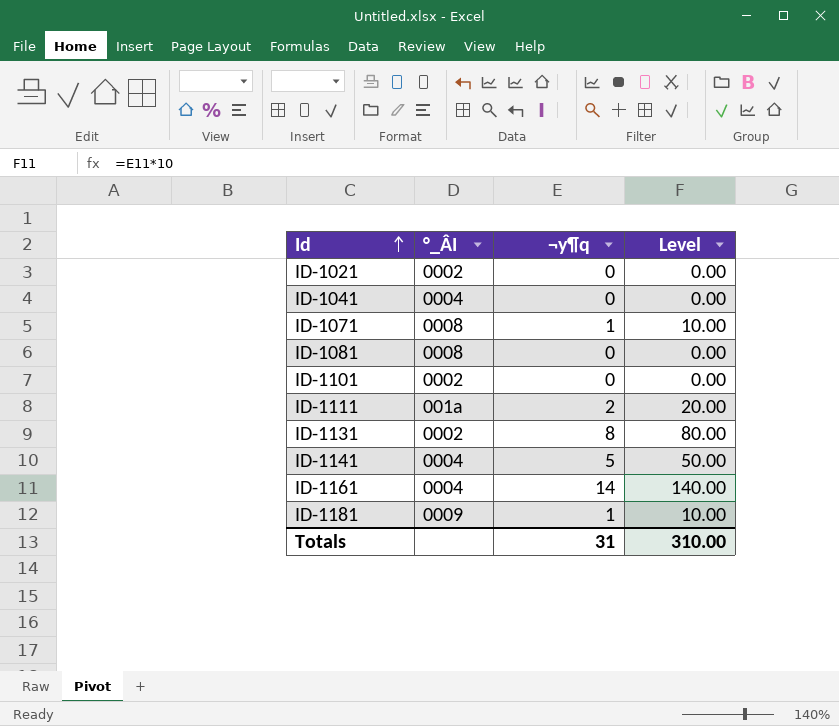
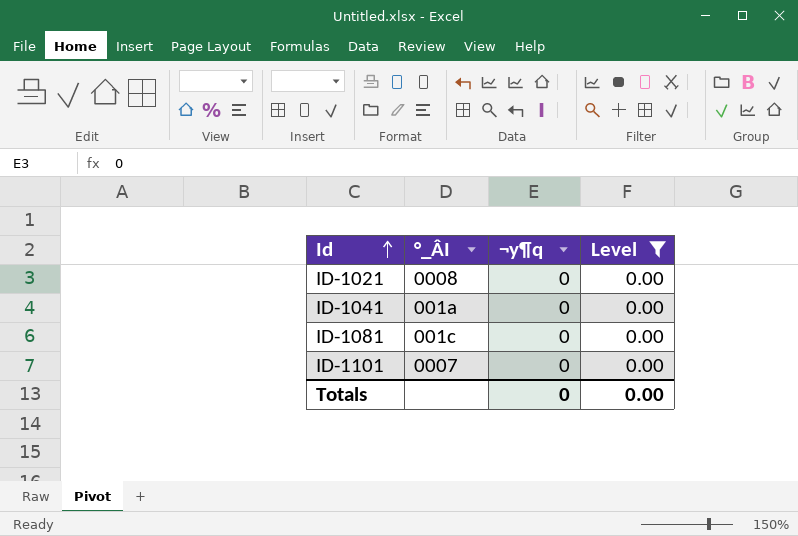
filter: none -> Level = 0.00
ID-1021 | °_ÂI: 0002 -> 0008
ID-1041 | °_ÂI: 0004 -> 001a
ID-1081 | °_ÂI: 0008 -> 001c
ID-1101 | °_ÂI: 0002 -> 0007
Totals | ¬y¶q: 31 -> 0
Totals | Level: 310.00 -> 0.00

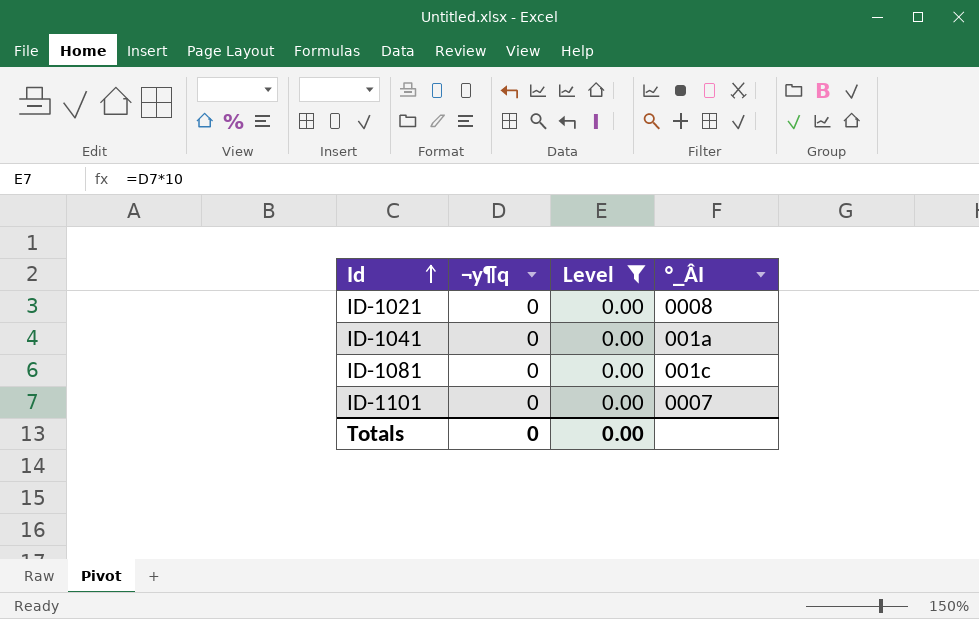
column °_ÂI | position: 2 -> 4

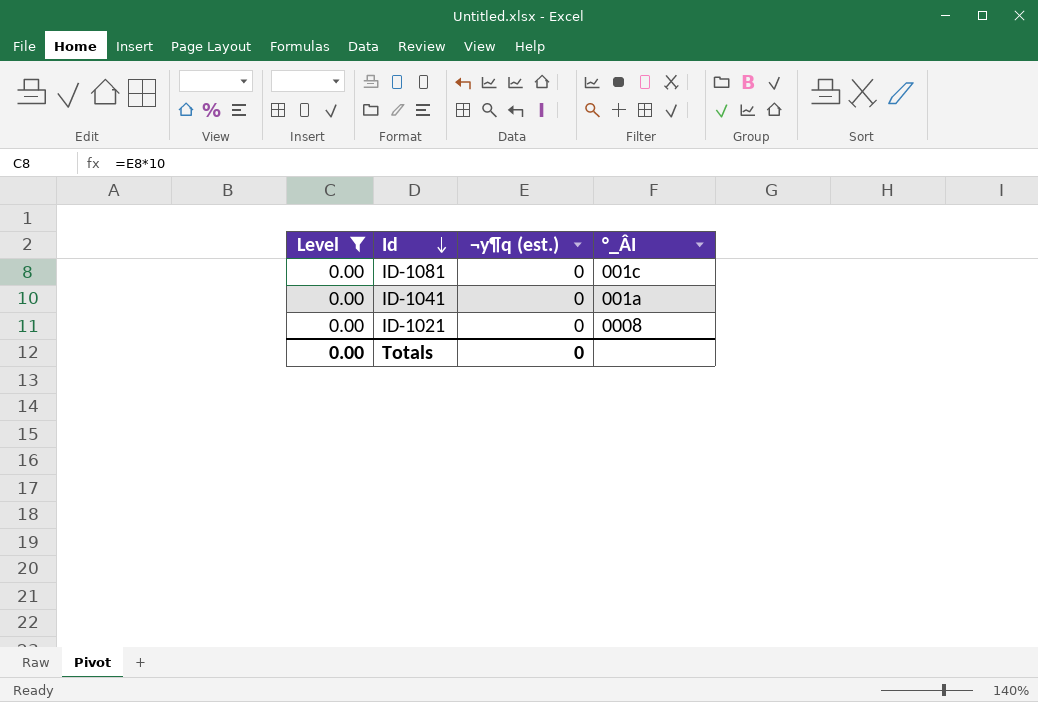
row order: Id ascending -> Id descending
column Level | position: 3 -> 1
column name: ¬y¶q -> ¬y¶q (est.)
row ID-1101: 0 | 0.00 | 0007 -> none

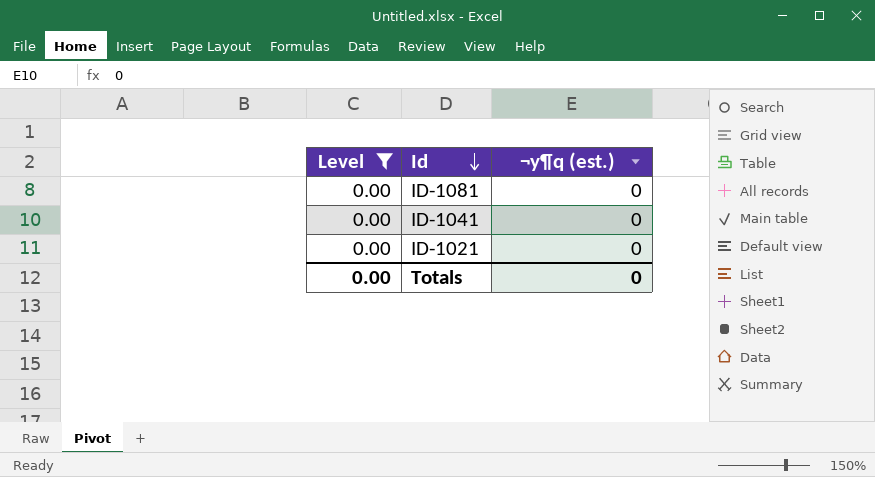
column °_ÂI | position: 4 -> none

